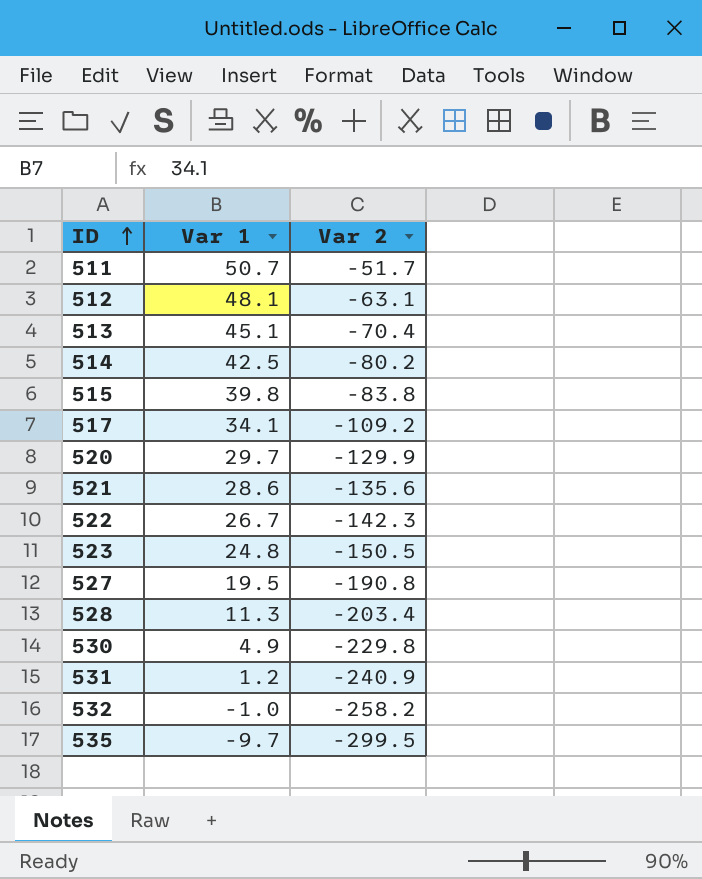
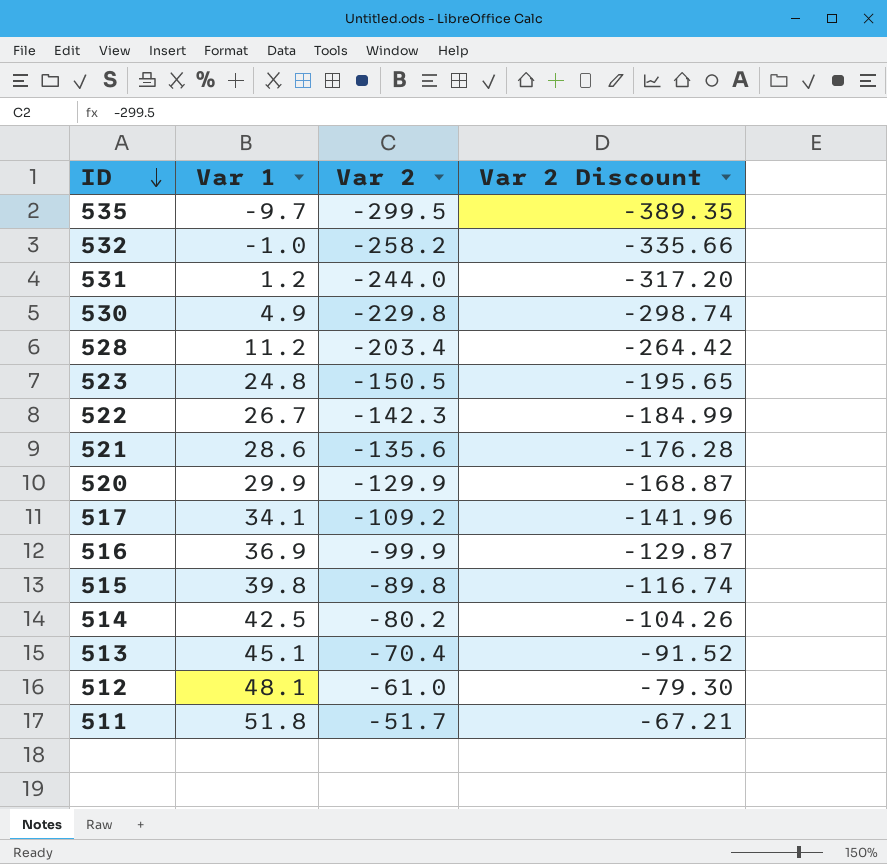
row order: ID ascending -> ID descending
column Var 2 Discount | formula: none -> [Var 2] * 1.3
row 527: 19.5 | -190.8 -> none
531 | Var 2: -240.9 -> -244.0
528 | Var 1: 11.3 -> 11.2
520 | Var 1: 29.7 -> 29.9
row 516: none -> 36.9 | -99.9 | -129.87
515 | Var 2: -83.8 -> -89.8
512 | Var 2: -63.1 -> -61.0
511 | Var 1: 50.7 -> 51.8

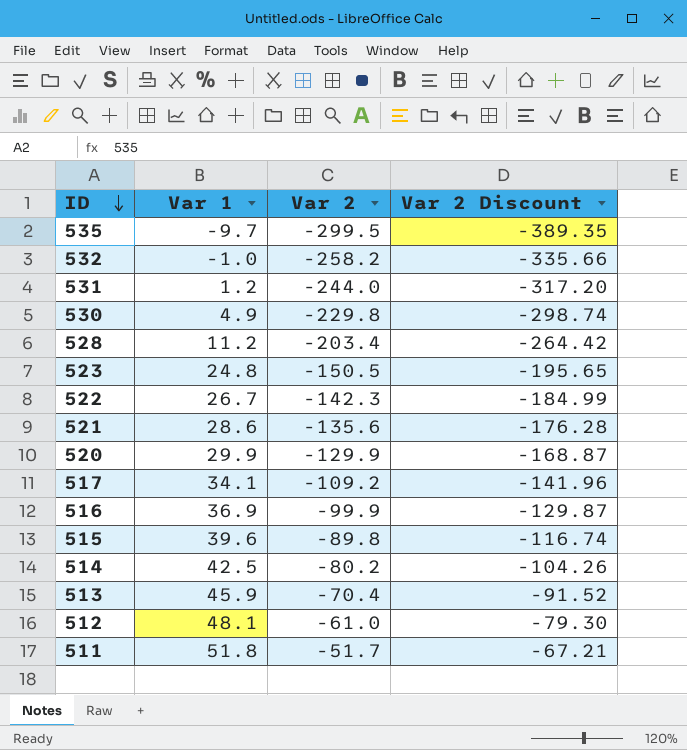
515 | Var 1: 39.8 -> 39.6
513 | Var 1: 45.1 -> 45.9

